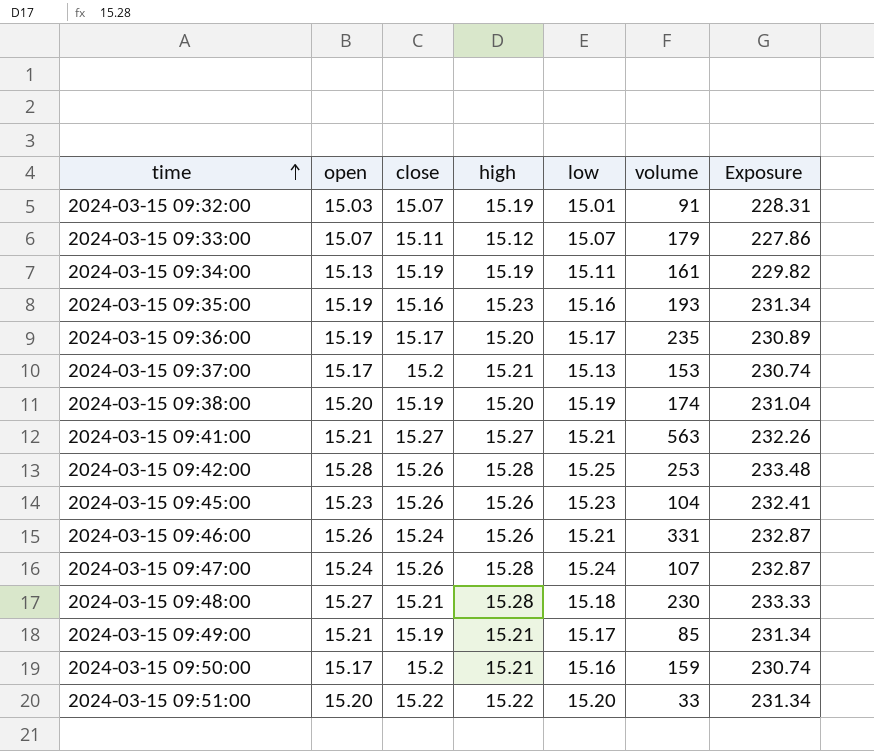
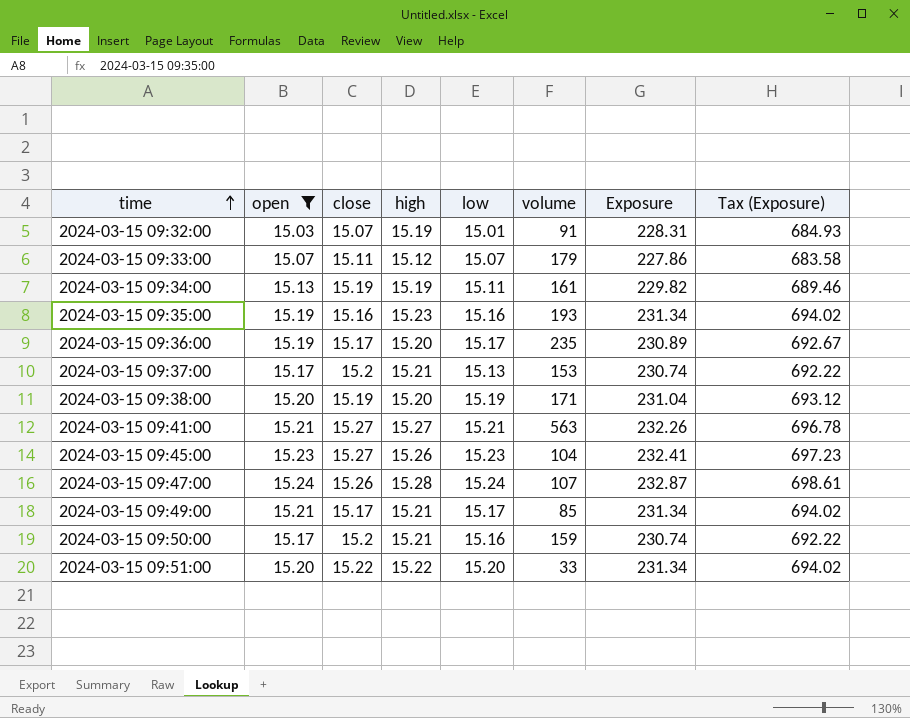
filter: none -> open <= 15.24
column Tax (Exposure) | formula: none -> [Exposure] * 3
2024-03-15 09:38:00 | volume: 174 -> 171
2024-03-15 09:45:00 | close: 15.26 -> 15.27
2024-03-15 09:49:00 | close: 15.19 -> 15.17

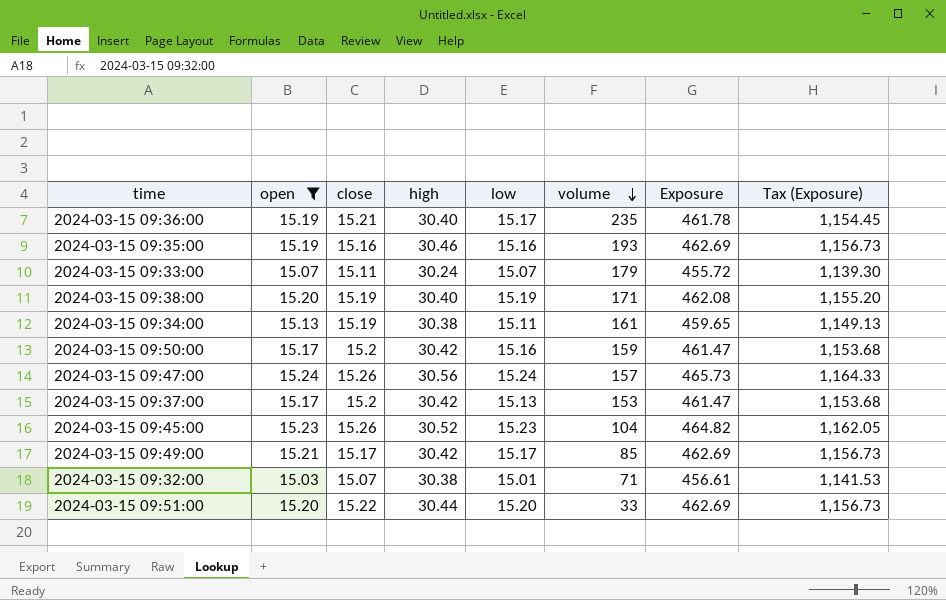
row order: time ascending -> volume descending
column Tax (Exposure) | formula: [Exposure] * 3 -> [Exposure] * 2.5
row 2024-03-15 09:41:00: 15.21 | 15.27 | 15.27 | 15.21 | 563 | 232.26 | 696.78 -> none
2024-03-15 09:36:00 | close: 15.17 -> 15.21
2024-03-15 09:36:00 | high: 15.20 -> 30.40
2024-03-15 09:36:00 | Exposure: 230.89 -> 461.78
2024-03-15 09:35:00 | high: 15.23 -> 30.46
2024-03-15 09:35:00 | Exposure: 231.34 -> 462.69
2024-03-15 09:33:00 | high: 15.12 -> 30.24
2024-03-15 09:33:00 | Exposure: 227.86 -> 455.72
2024-03-15 09:38:00 | high: 15.20 -> 30.40
2024-03-15 09:38:00 | Exposure: 231.04 -> 462.08
2024-03-15 09:34:00 | high: 15.19 -> 30.38
2024-03-15 09:34:00 | Exposure: 229.82 -> 459.65
2024-03-15 09:50:00 | high: 15.21 -> 30.42
2024-03-15 09:50:00 | Exposure: 230.74 -> 461.47
2024-03-15 09:47:00 | high: 15.28 -> 30.56
2024-03-15 09:47:00 | volume: 107 -> 157
2024-03-15 09:47:00 | Exposure: 232.87 -> 465.73
2024-03-15 09:37:00 | high: 15.21 -> 30.42
2024-03-15 09:37:00 | Exposure: 230.74 -> 461.47
2024-03-15 09:45:00 | close: 15.27 -> 15.26
2024-03-15 09:45:00 | high: 15.26 -> 30.52
2024-03-15 09:45:00 | Exposure: 232.41 -> 464.82
2024-03-15 09:49:00 | high: 15.21 -> 30.42
2024-03-15 09:49:00 | Exposure: 231.34 -> 462.69
2024-03-15 09:32:00 | high: 15.19 -> 30.38
2024-03-15 09:32:00 | volume: 91 -> 71
2024-03-15 09:32:00 | Exposure: 228.31 -> 456.61
2024-03-15 09:51:00 | high: 15.22 -> 30.44
2024-03-15 09:51:00 | Exposure: 231.34 -> 462.69

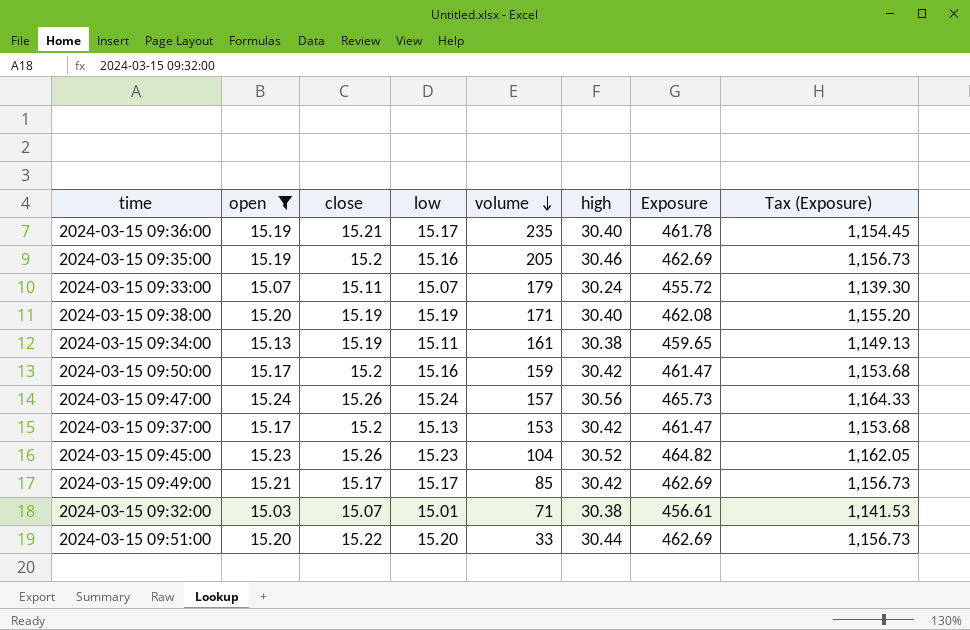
column high | position: 4 -> 6
2024-03-15 09:35:00 | close: 15.16 -> 15.2
2024-03-15 09:35:00 | volume: 193 -> 205

